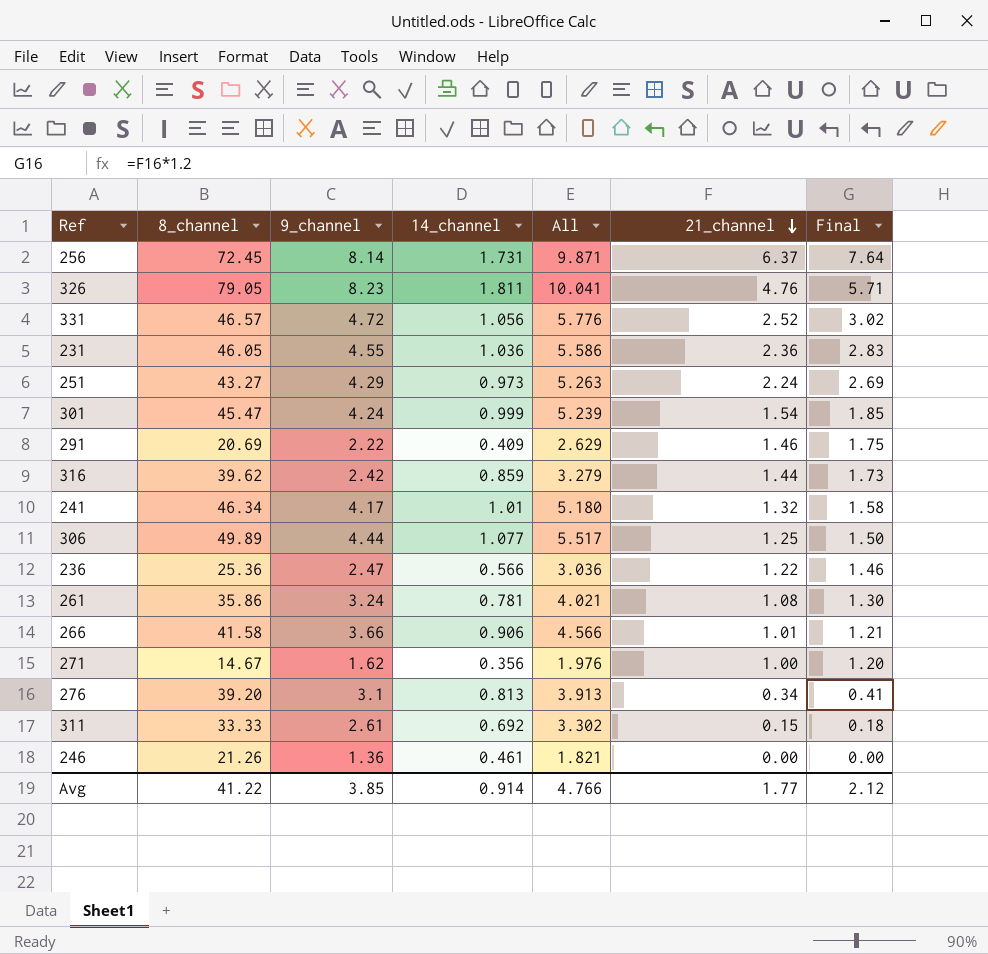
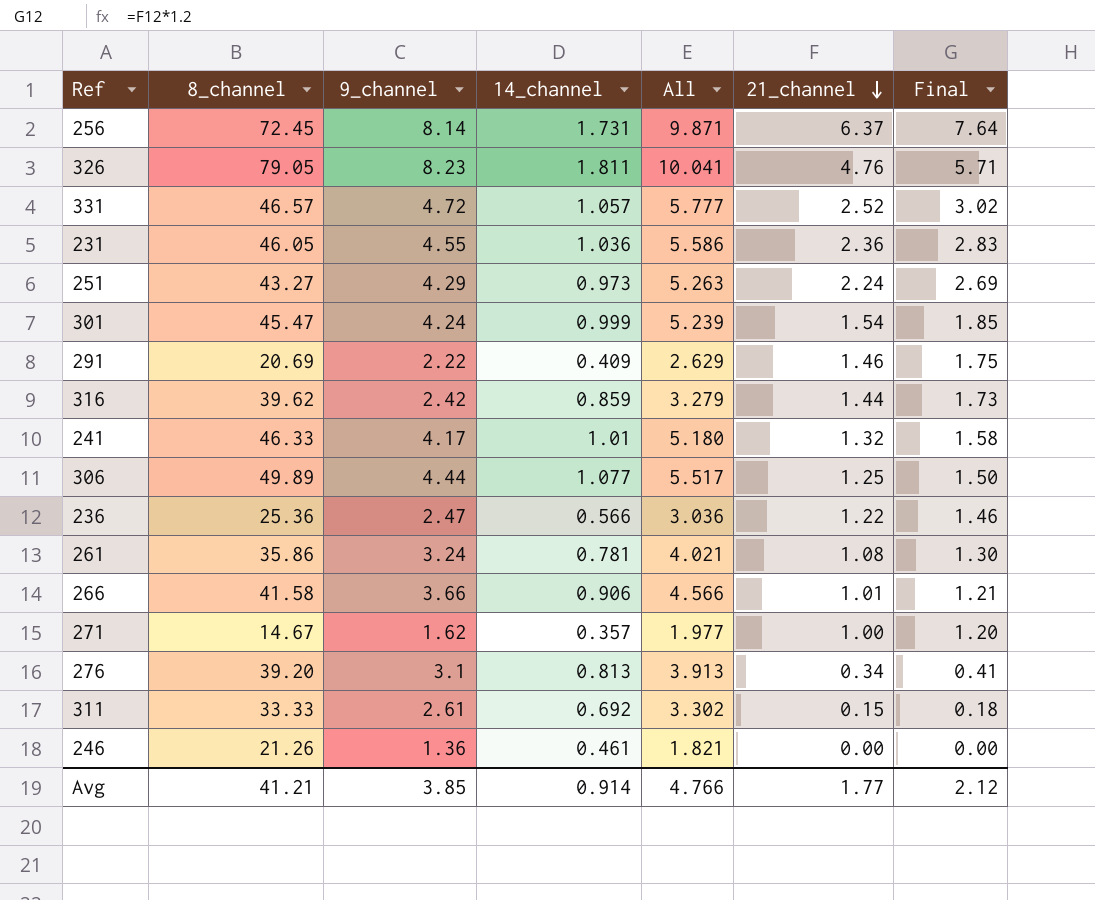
331 | 14_channel: 1.056 -> 1.057
331 | All: 5.776 -> 5.777
241 | 8_channel: 46.34 -> 46.33
271 | 14_channel: 0.356 -> 0.357
271 | All: 1.976 -> 1.977
Avg | 8_channel: 41.22 -> 41.21

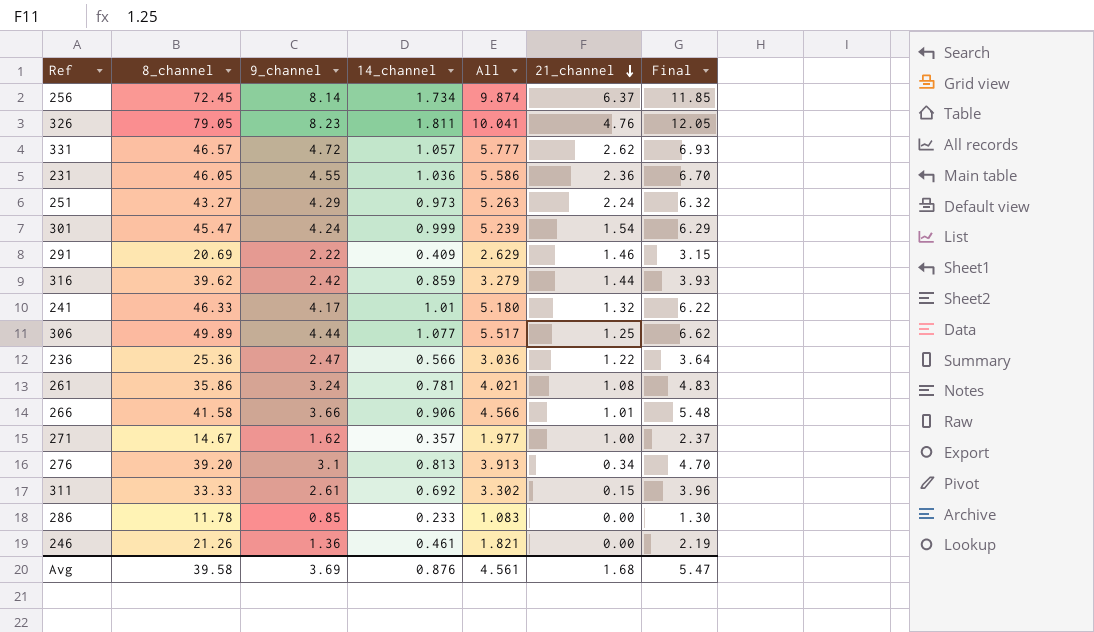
column Final | formula: [21_channel] * 1.2 -> [All] * 1.2
256 | 14_channel: 1.731 -> 1.734
256 | All: 9.871 -> 9.874
331 | 21_channel: 2.52 -> 2.62
row 286: none -> 11.78 | 0.85 | 0.233 | 1.083 | 0.00 | 1.30
Avg | 8_channel: 41.21 -> 39.58
Avg | 9_channel: 3.85 -> 3.69
Avg | 14_channel: 0.914 -> 0.876
Avg | All: 4.766 -> 4.561
Avg | 21_channel: 1.77 -> 1.68
Avg | Final: 2.12 -> 5.47

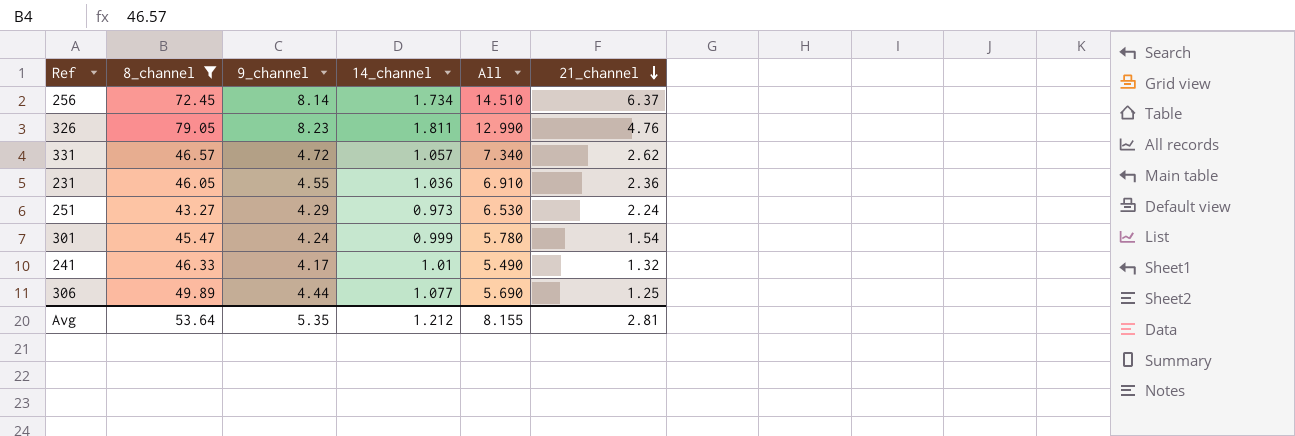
filter: none -> 8_channel >= 43.27
column Final | formula: [All] * 1.2 -> none
column All | formula: [9_channel] + [14_channel] -> [9_channel] + [21_channel]
Avg | 8_channel: 39.58 -> 53.64
Avg | 9_channel: 3.69 -> 5.35
Avg | 14_channel: 0.876 -> 1.212
Avg | All: 4.561 -> 8.155
Avg | 21_channel: 1.68 -> 2.81

